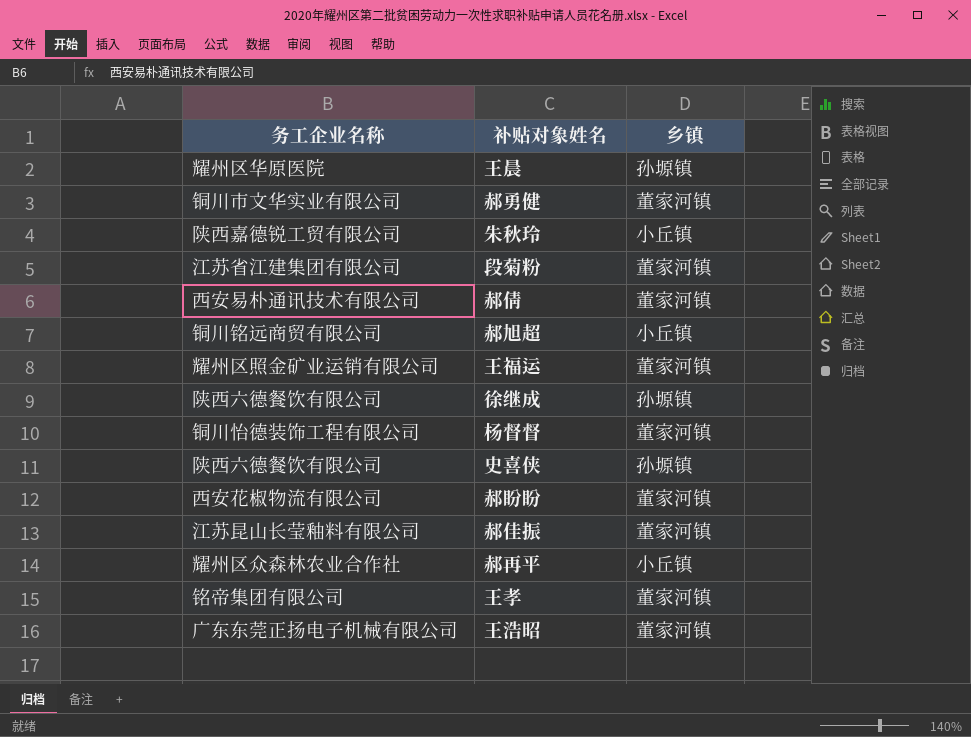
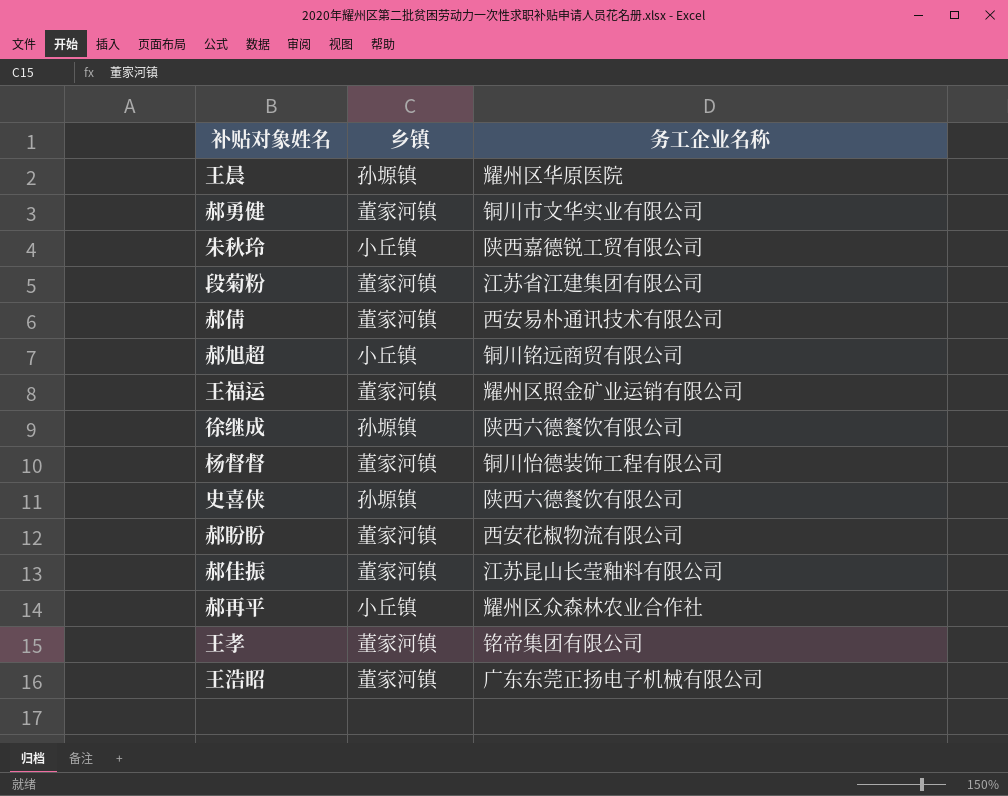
column 务工企业名称 | position: 1 -> 3

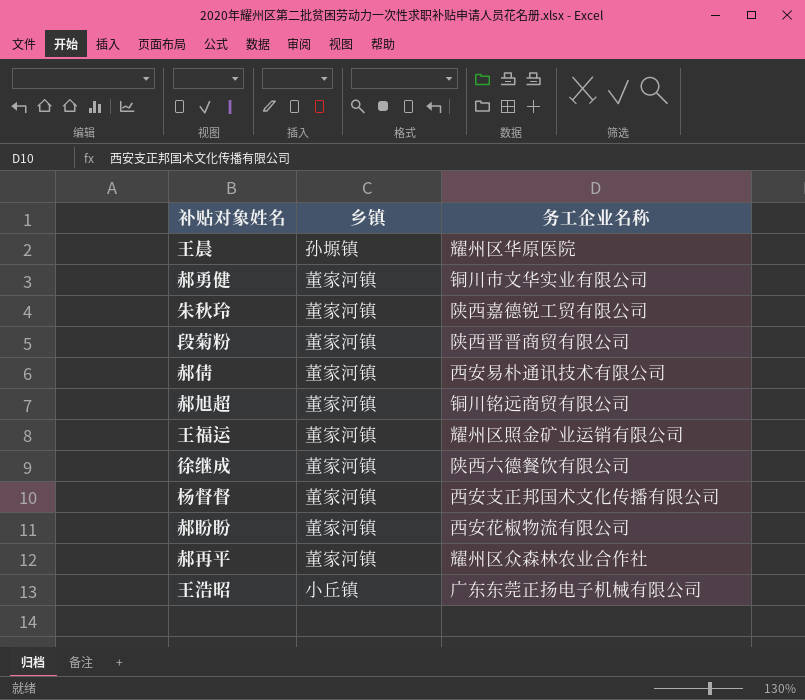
row 史喜侠: 孙塬镇 | 陕西六德餐饮有限公司 -> none
row 郝佳振: 董家河镇 | 江苏昆山长莹釉料有限公司 -> none
row 王孝: 董家河镇 | 铭帝集团有限公司 -> none
朱秋玲 | 乡镇: 小丘镇 -> 董家河镇
段菊粉 | 务工企业名称: 江苏省江建集团有限公司 -> 陕西晋晋商贸有限公司
郝旭超 | 乡镇: 小丘镇 -> 董家河镇
徐继成 | 乡镇: 孙塬镇 -> 董家河镇
杨督督 | 务工企业名称: 铜川怡德装饰工程有限公司 -> 西安支正邦国术文化传播有限公司
郝再平 | 乡镇: 小丘镇 -> 董家河镇
王浩昭 | 乡镇: 董家河镇 -> 小丘镇

